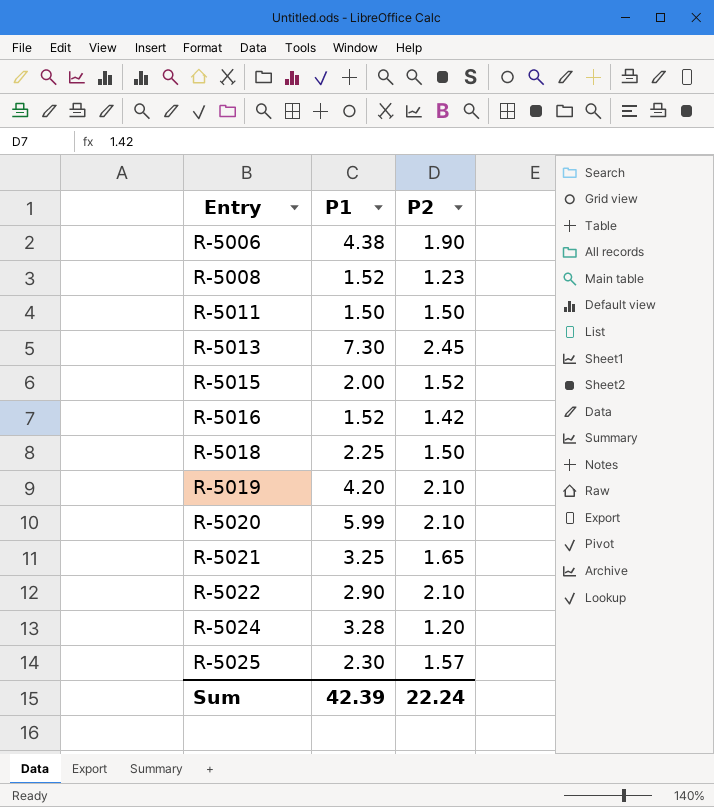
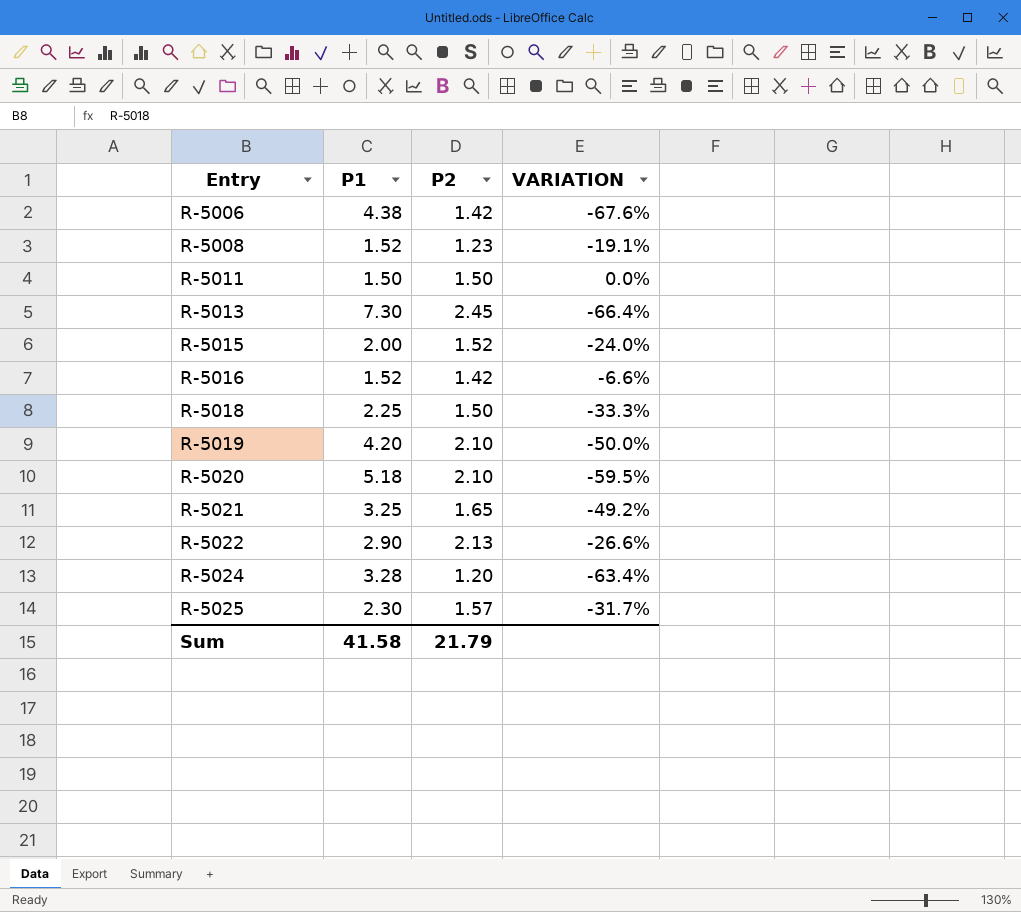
column VARIATION | formula: none -> ([P2] - [P1]) / [P1]
R-5006 | P2: 1.90 -> 1.42
R-5020 | P1: 5.99 -> 5.18
R-5022 | P2: 2.10 -> 2.13
Sum | P1: 42.39 -> 41.58
Sum | P2: 22.24 -> 21.79

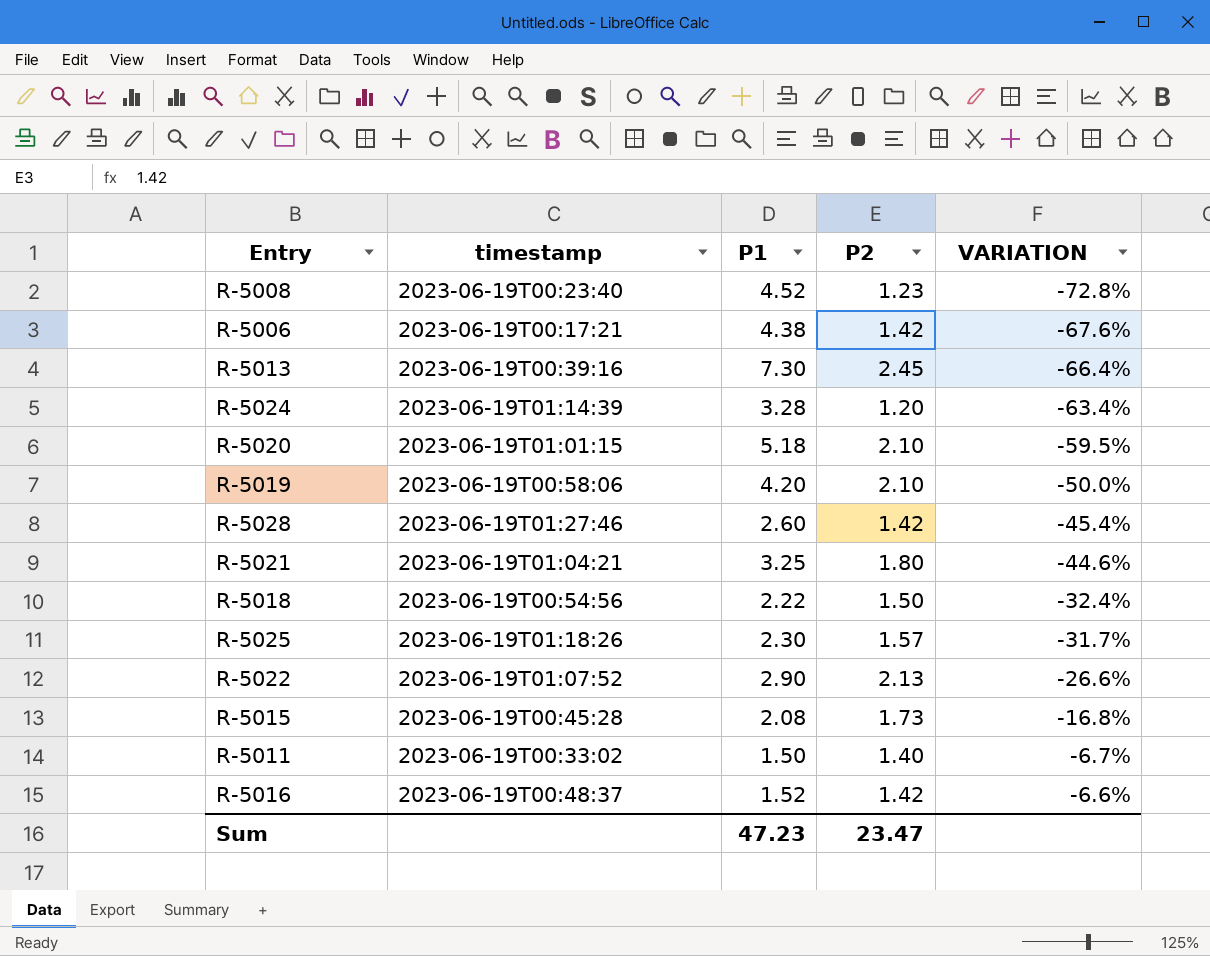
row order: Entry ascending -> VARIATION ascending
column timestamp | position: none -> 2
R-5008 | P1: 1.52 -> 4.52
R-5008 | VARIATION: -19.1% -> -72.8%
row R-5028: none -> 2023-06-19T01:27:46 | 2.60 | 1.42 | -45.4%
R-5021 | P2: 1.65 -> 1.80
R-5021 | VARIATION: -49.2% -> -44.6%
R-5018 | P1: 2.25 -> 2.22
R-5018 | VARIATION: -33.3% -> -32.4%
R-5015 | P1: 2.00 -> 2.08
R-5015 | P2: 1.52 -> 1.73
R-5015 | VARIATION: -24.0% -> -16.8%
R-5011 | P2: 1.50 -> 1.40
R-5011 | VARIATION: 0.0% -> -6.7%
Sum | P1: 41.58 -> 47.23
Sum | P2: 21.79 -> 23.47

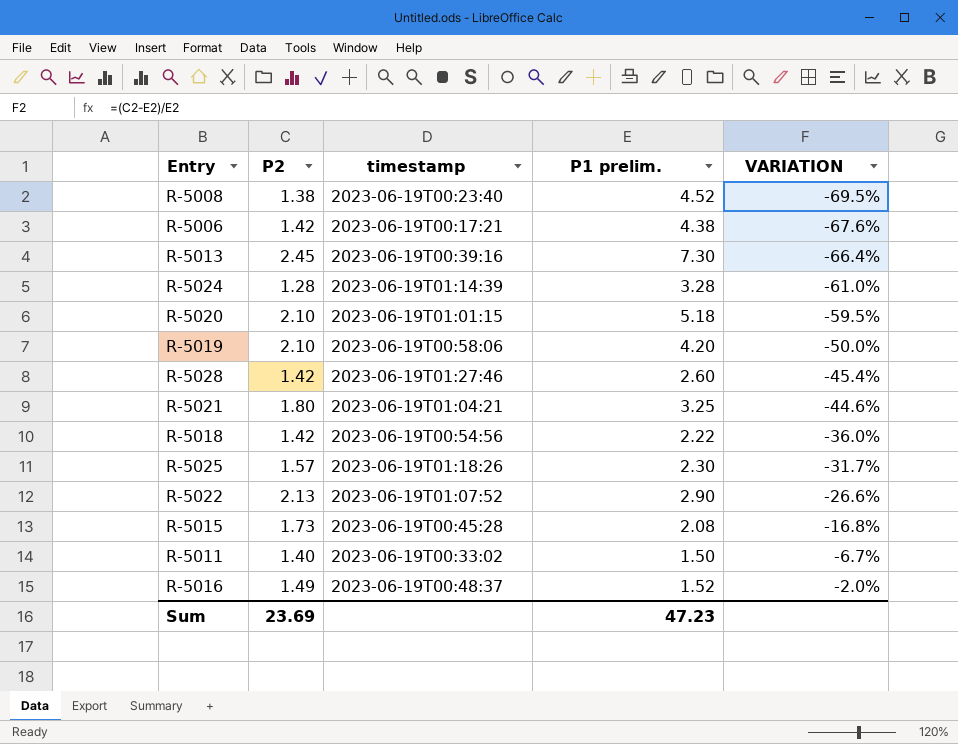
column P2 | position: 4 -> 2
column name: P1 -> P1 prelim.
R-5008 | P2: 1.23 -> 1.38
R-5008 | VARIATION: -72.8% -> -69.5%
R-5024 | P2: 1.20 -> 1.28
R-5024 | VARIATION: -63.4% -> -61.0%
R-5018 | P2: 1.50 -> 1.42
R-5018 | VARIATION: -32.4% -> -36.0%
R-5016 | P2: 1.42 -> 1.49
R-5016 | VARIATION: -6.6% -> -2.0%
Sum | P2: 23.47 -> 23.69

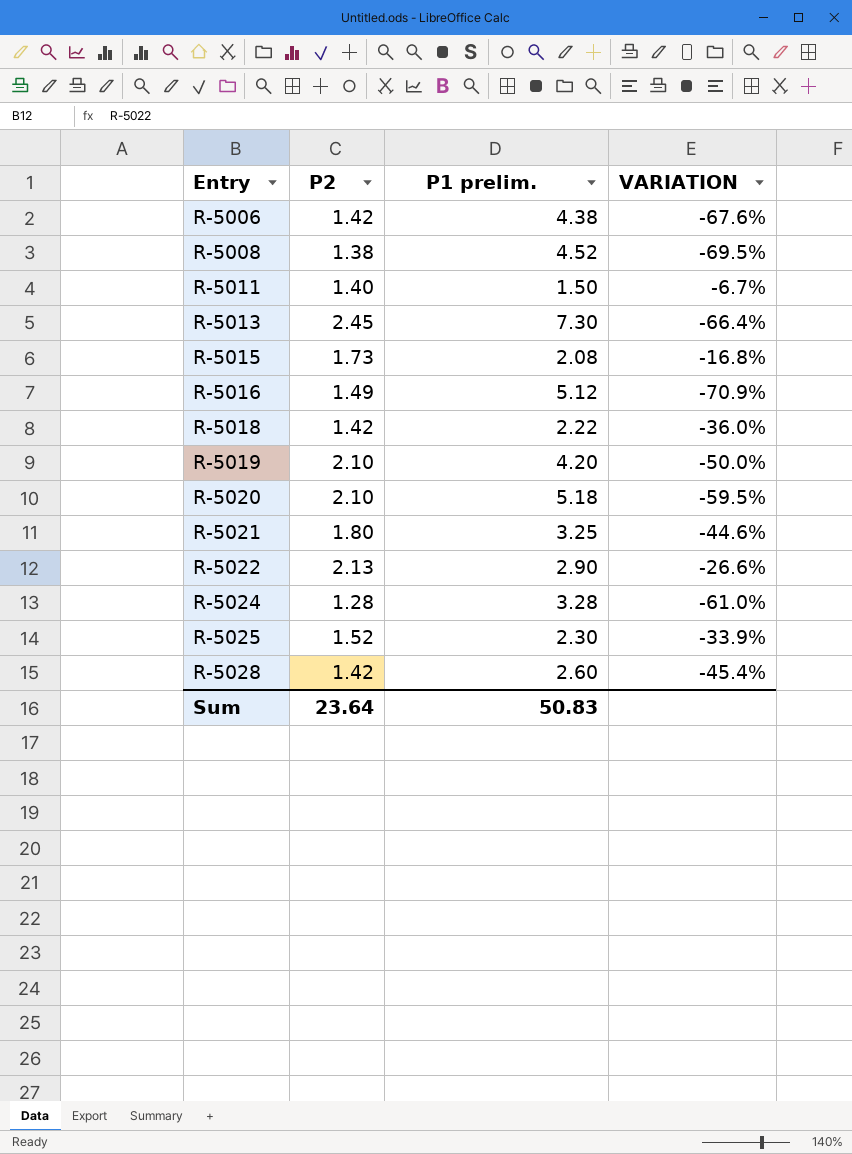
row order: VARIATION ascending -> Entry ascending
column timestamp | position: 3 -> none
R-5016 | P1 prelim.: 1.52 -> 5.12
R-5016 | VARIATION: -2.0% -> -70.9%
R-5025 | P2: 1.57 -> 1.52
R-5025 | VARIATION: -31.7% -> -33.9%
Sum | P2: 23.69 -> 23.64
Sum | P1 prelim.: 47.23 -> 50.83

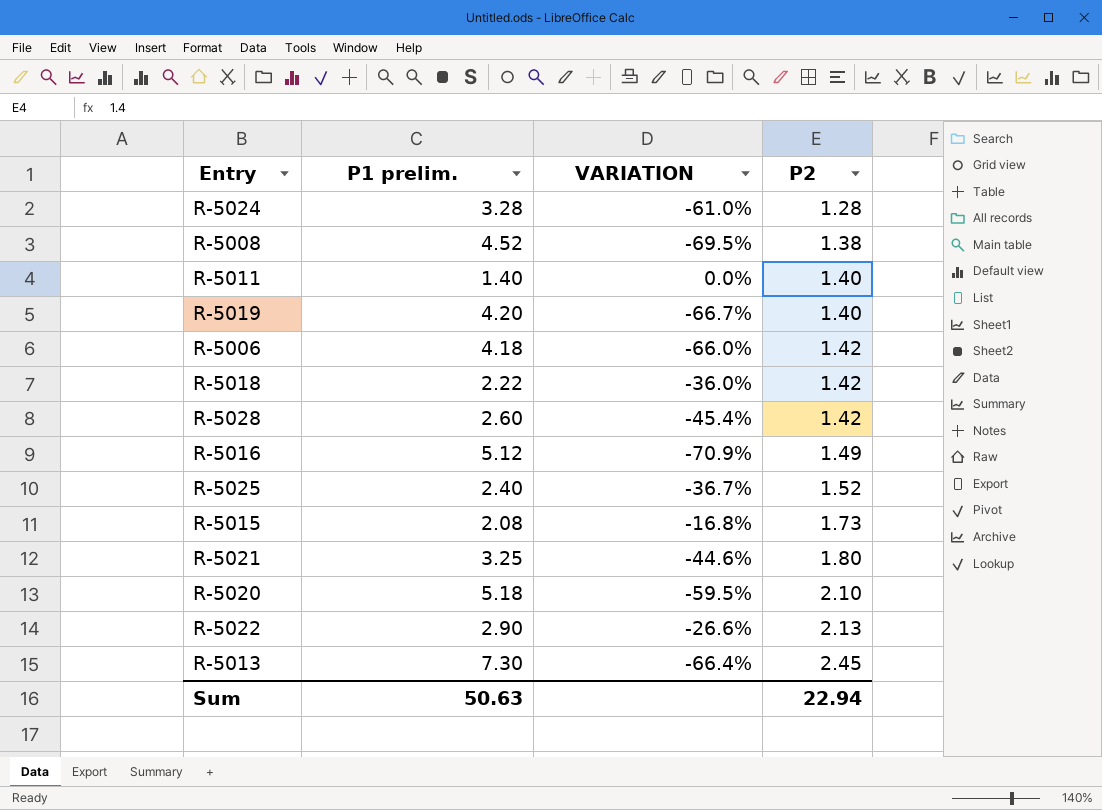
row order: Entry ascending -> P2 ascending
column P2 | position: 2 -> 4
R-5011 | P1 prelim.: 1.50 -> 1.40
R-5011 | VARIATION: -6.7% -> 0.0%
R-5019 | VARIATION: -50.0% -> -66.7%
R-5019 | P2: 2.10 -> 1.40
R-5006 | P1 prelim.: 4.38 -> 4.18
R-5006 | VARIATION: -67.6% -> -66.0%
R-5025 | P1 prelim.: 2.30 -> 2.40
R-5025 | VARIATION: -33.9% -> -36.7%
Sum | P1 prelim.: 50.83 -> 50.63
Sum | P2: 23.64 -> 22.94

